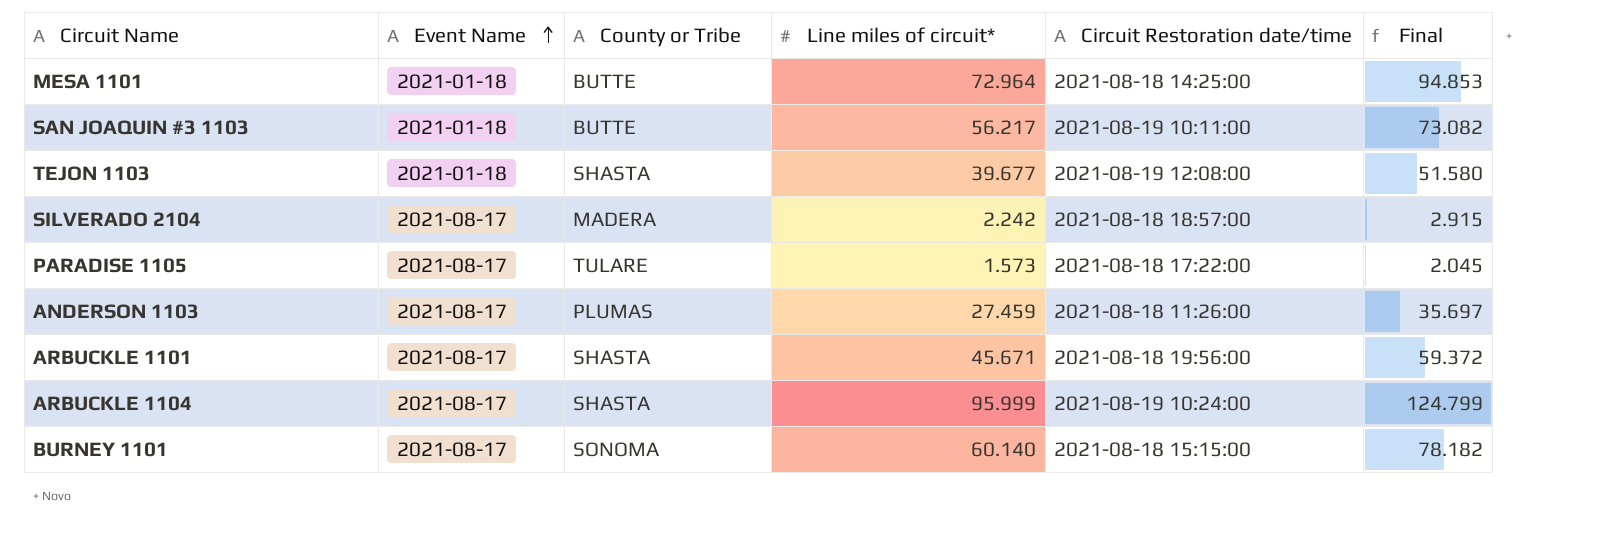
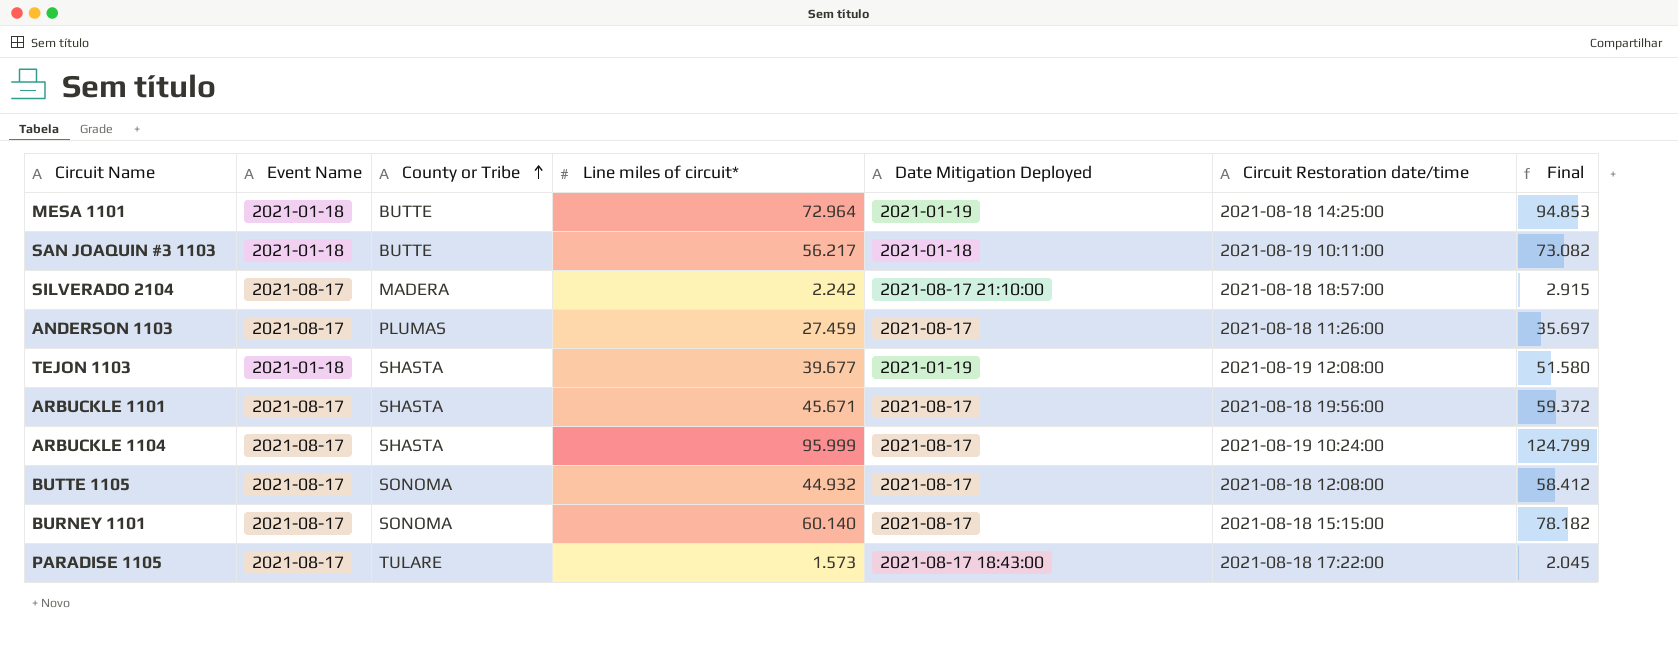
row order: Event Name ascending -> County or Tribe ascending
column Date Mitigation Deployed | position: none -> 5
row BUTTE 1105: none -> 2021-08-17 | SONOMA | 44.932 | 2021-08-17 | 2021-08-18 12:08:00 | 58.412

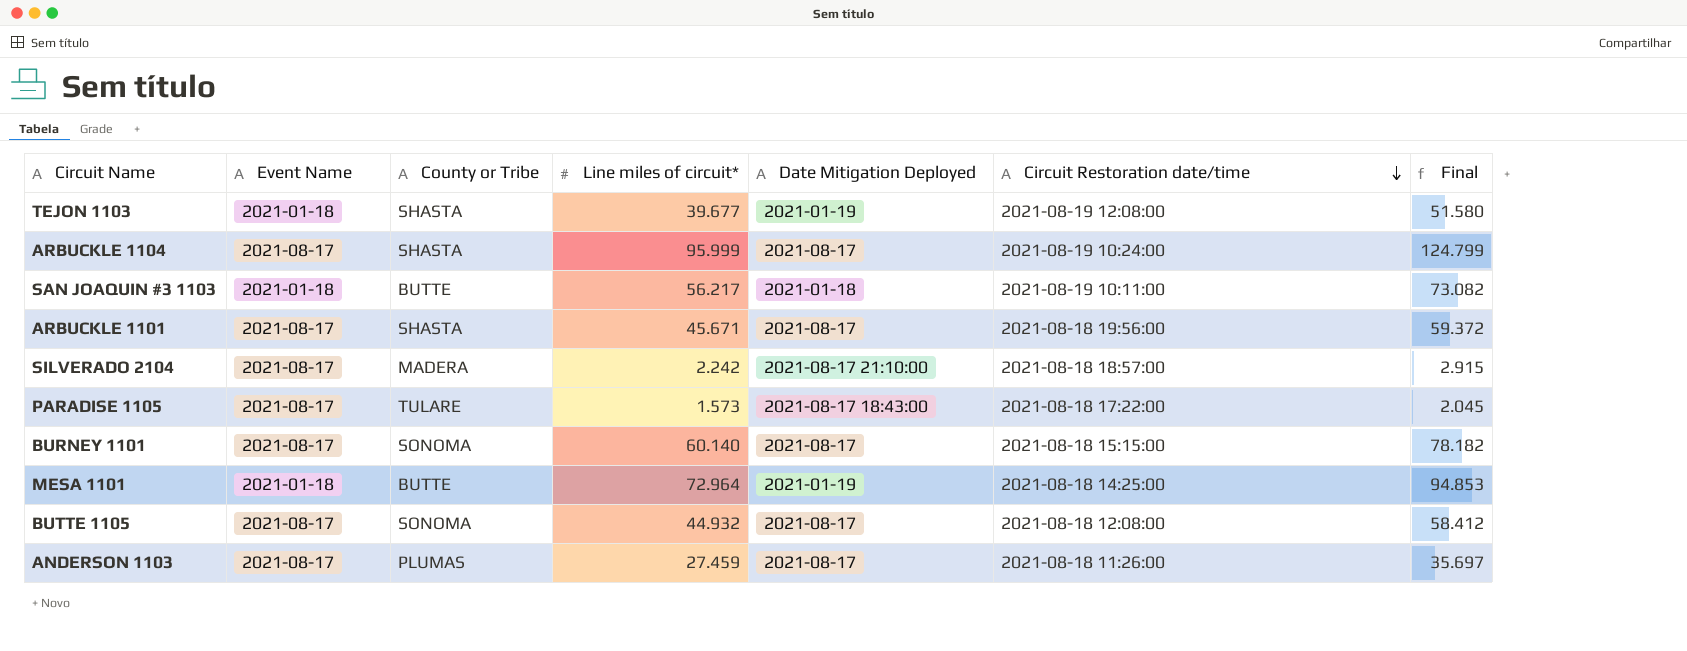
row order: County or Tribe ascending -> Circuit Restoration date/time descending

